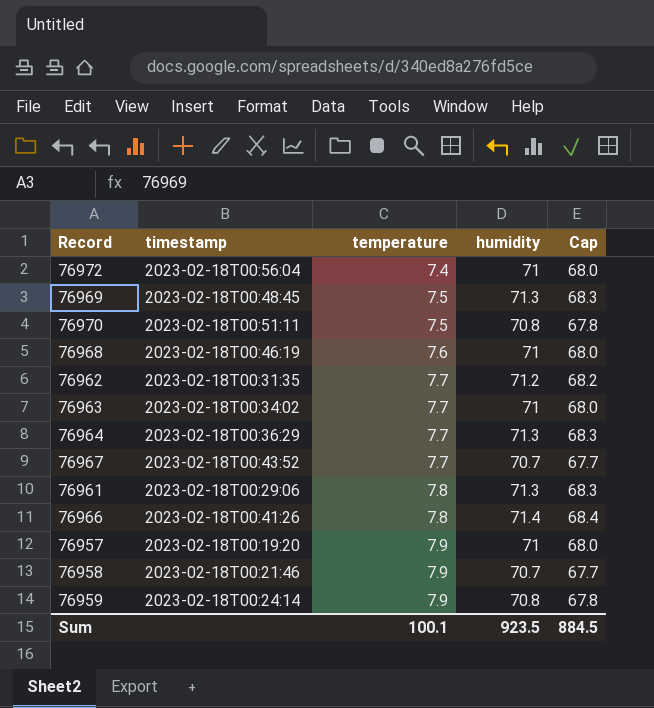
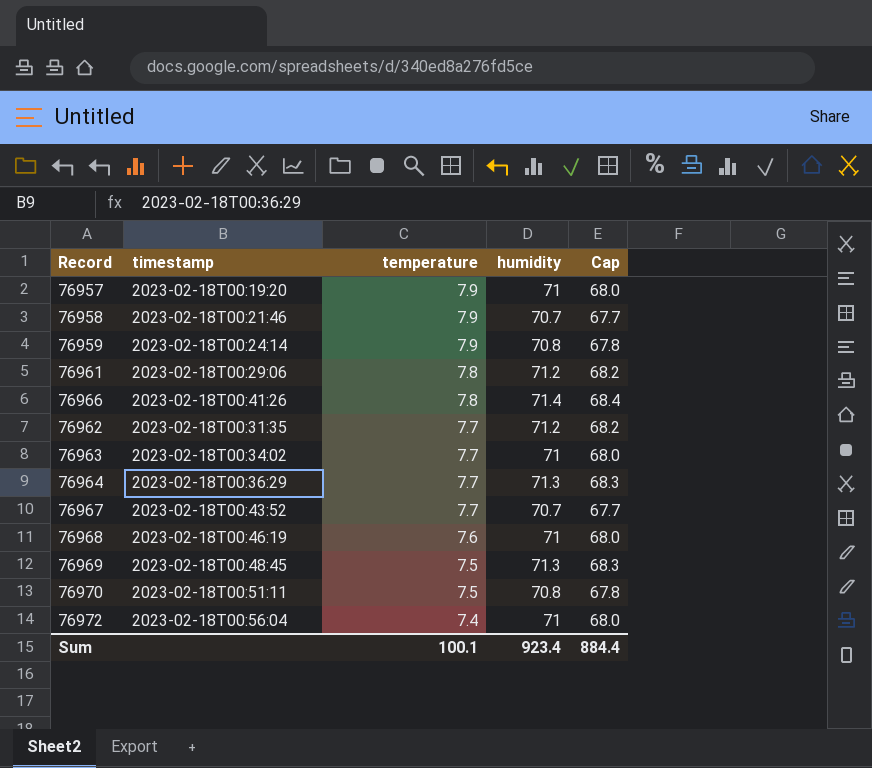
row order: temperature ascending -> temperature descending
76961 | humidity: 71.3 -> 71.2
76961 | Cap: 68.3 -> 68.2
Sum | humidity: 923.5 -> 923.4
Sum | Cap: 884.5 -> 884.4

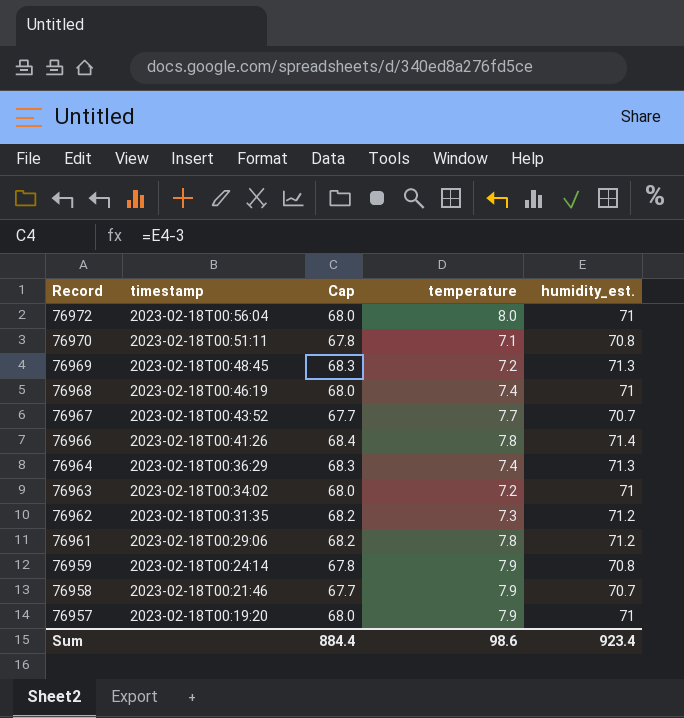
row order: temperature descending -> Record descending
column Cap | position: 5 -> 3
column name: humidity -> humidity_est.
76972 | temperature: 7.4 -> 8.0
76970 | temperature: 7.5 -> 7.1
76969 | temperature: 7.5 -> 7.2
76968 | temperature: 7.6 -> 7.4
76964 | temperature: 7.7 -> 7.4
76963 | temperature: 7.7 -> 7.2
76962 | temperature: 7.7 -> 7.3
Sum | temperature: 100.1 -> 98.6

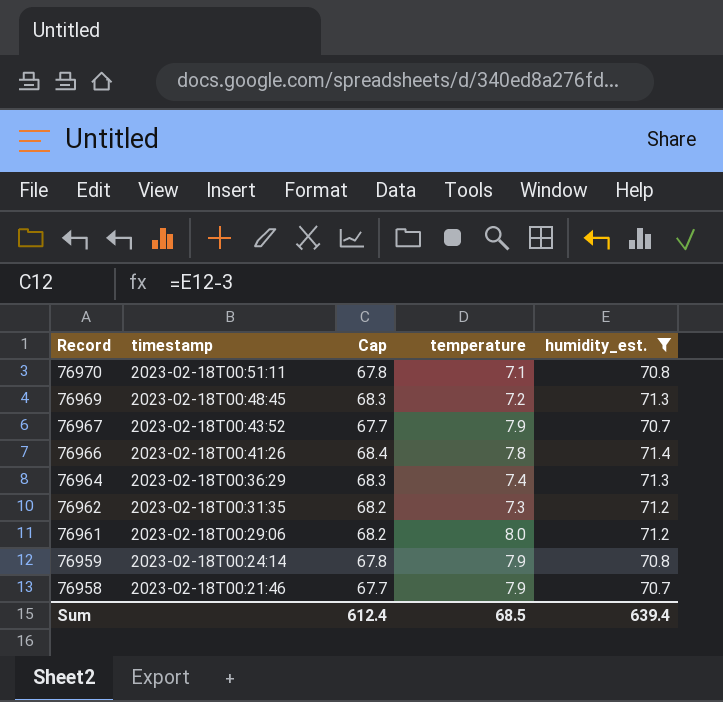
filter: none -> humidity_est. != 71
76967 | temperature: 7.7 -> 7.9
76961 | temperature: 7.8 -> 8.0
Sum | Cap: 884.4 -> 612.4
Sum | temperature: 98.6 -> 68.5
Sum | humidity_est.: 923.4 -> 639.4

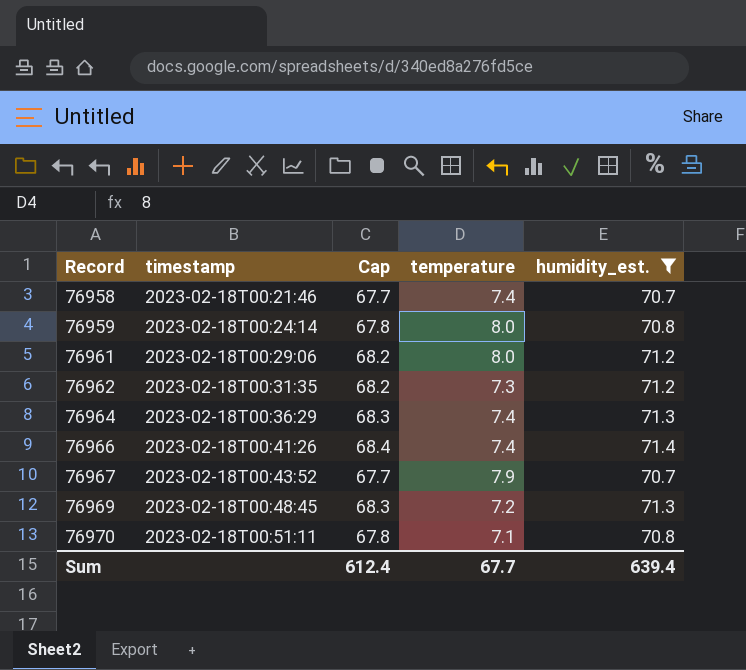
row order: Record descending -> Record ascending
76958 | temperature: 7.9 -> 7.4
76959 | temperature: 7.9 -> 8.0
76966 | temperature: 7.8 -> 7.4
Sum | temperature: 68.5 -> 67.7

